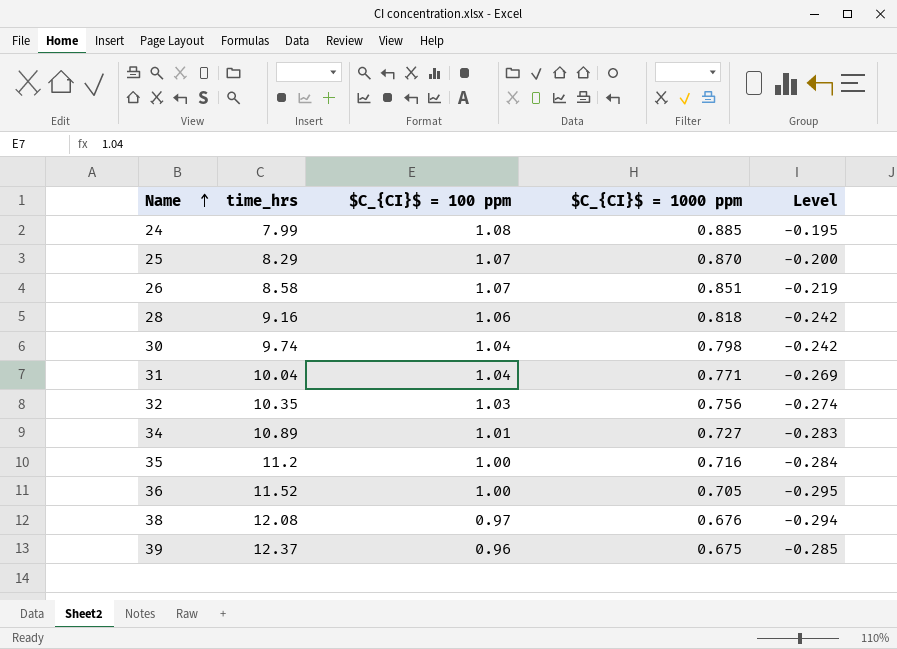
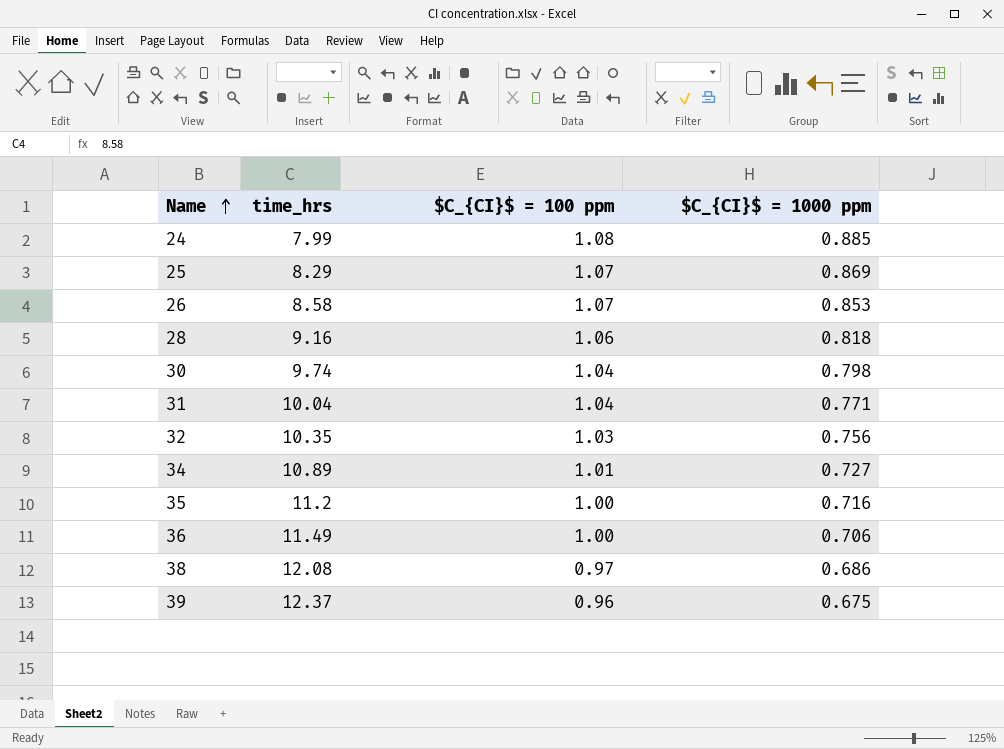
column Level | formula: [$C_{CI}$ = 1000 ppm] - [$C_{CI}$ = 100 ppm] -> none
25 | $C_{CI}$ = 1000 ppm: 0.870 -> 0.869
26 | $C_{CI}$ = 1000 ppm: 0.851 -> 0.853
36 | time_hrs: 11.52 -> 11.49
36 | $C_{CI}$ = 1000 ppm: 0.705 -> 0.706
38 | $C_{CI}$ = 1000 ppm: 0.676 -> 0.686

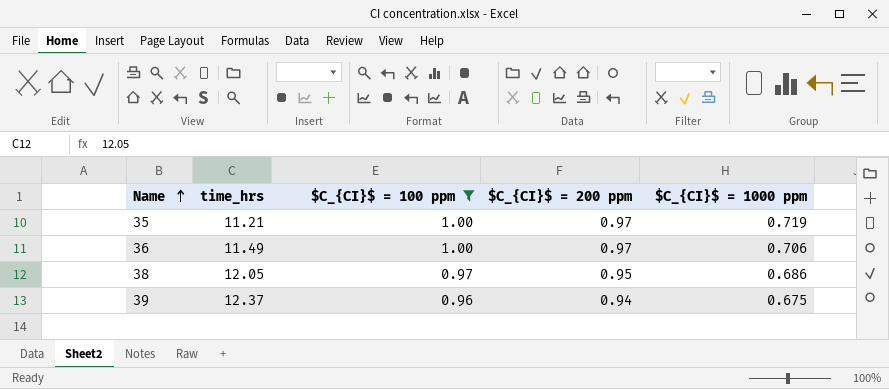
filter: none -> $C_{CI}$ = 100 ppm <= 1.00
column $C_{CI}$ = 200 ppm | position: none -> 4
35 | time_hrs: 11.2 -> 11.21
35 | $C_{CI}$ = 1000 ppm: 0.716 -> 0.719
38 | time_hrs: 12.08 -> 12.05

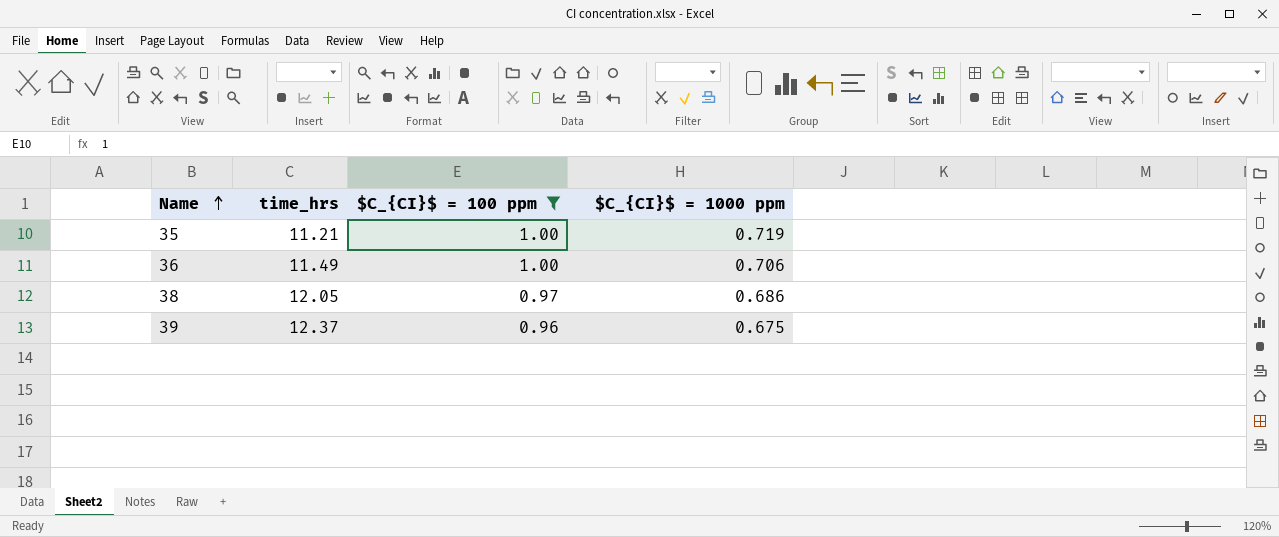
column $C_{CI}$ = 200 ppm | position: 4 -> none

